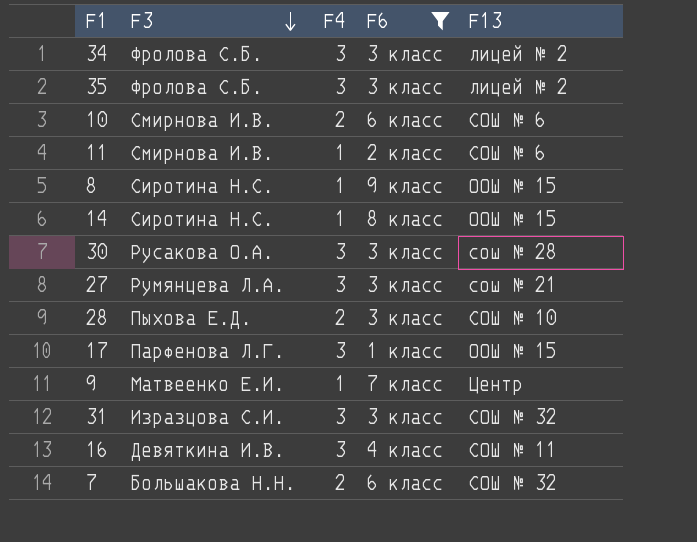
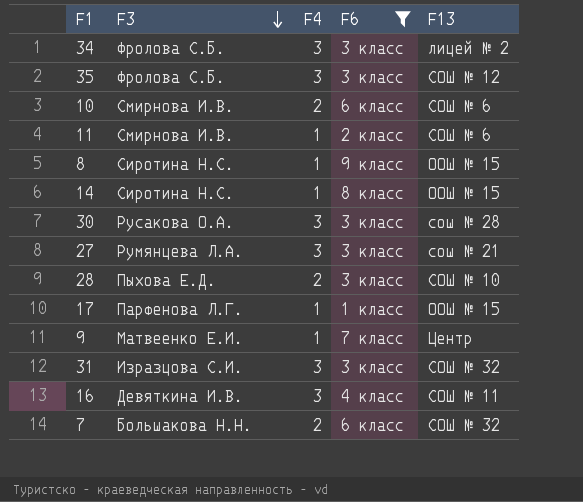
35 | F13: лицей № 2 -> СОШ № 12
17 | F4: 3 -> 1

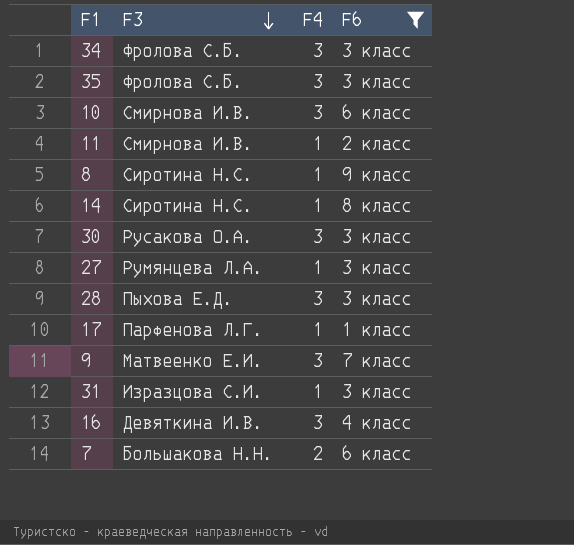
column F13 | position: 5 -> none
10 | F4: 2 -> 3
27 | F4: 3 -> 1
28 | F4: 2 -> 3
9 | F4: 1 -> 3
31 | F4: 3 -> 1

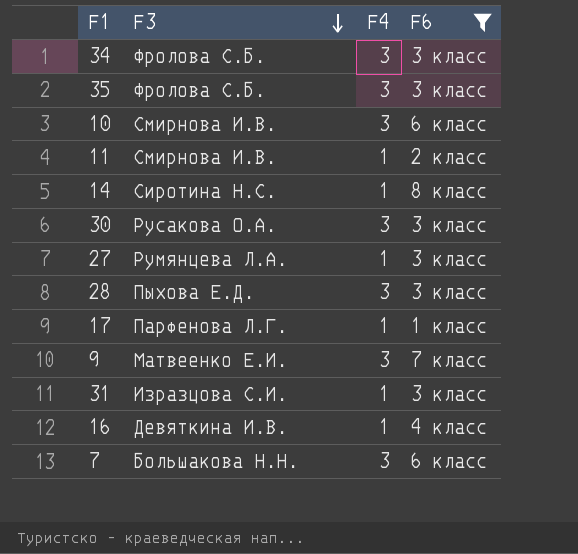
row 8: Сиротина Н.С. | 1 | 9 класс -> none
16 | F4: 3 -> 1
7 | F4: 2 -> 3

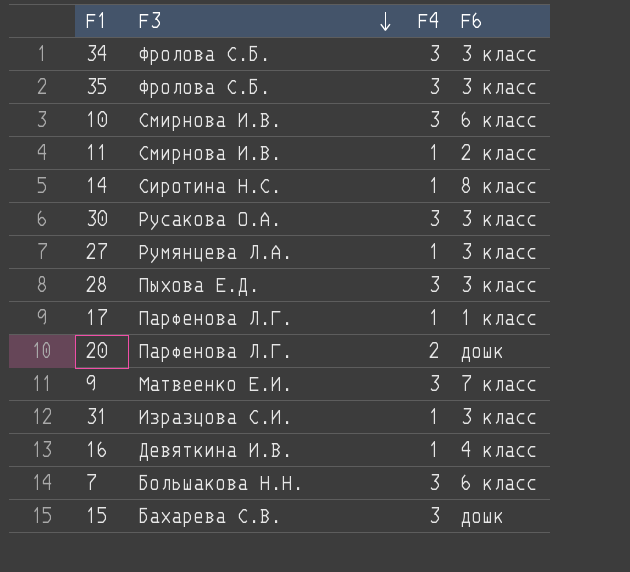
filter: F6 != дошк -> none

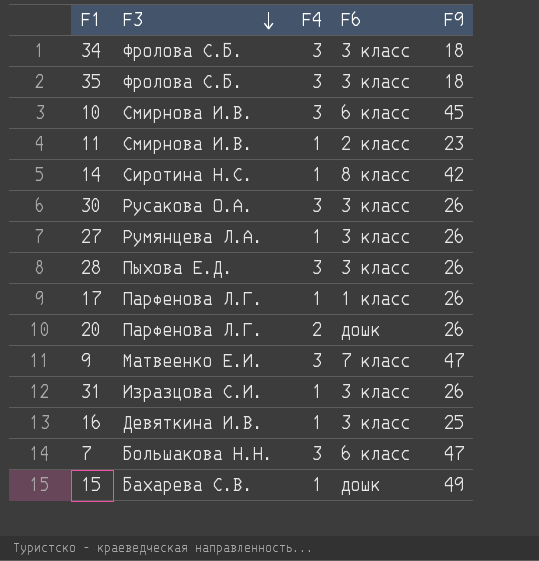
column F9 | position: none -> 5
16 | F6: 4 класс -> 3 класс
15 | F4: 3 -> 1

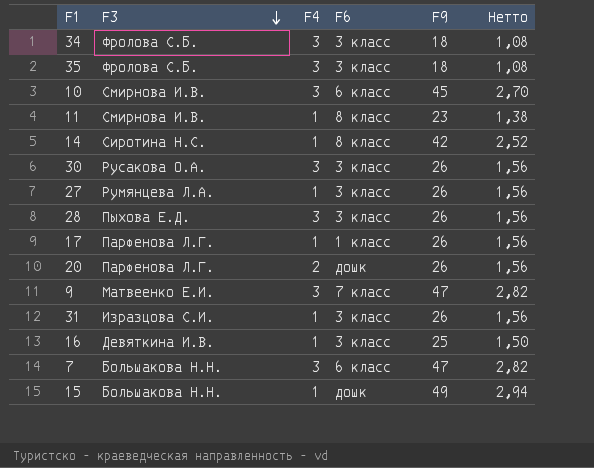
column Нетто | formula: none -> [F9] * 0,06
11 | F6: 2 класс -> 8 класс
15 | F3: Бахарева С.В. -> Большакова Н.Н.

